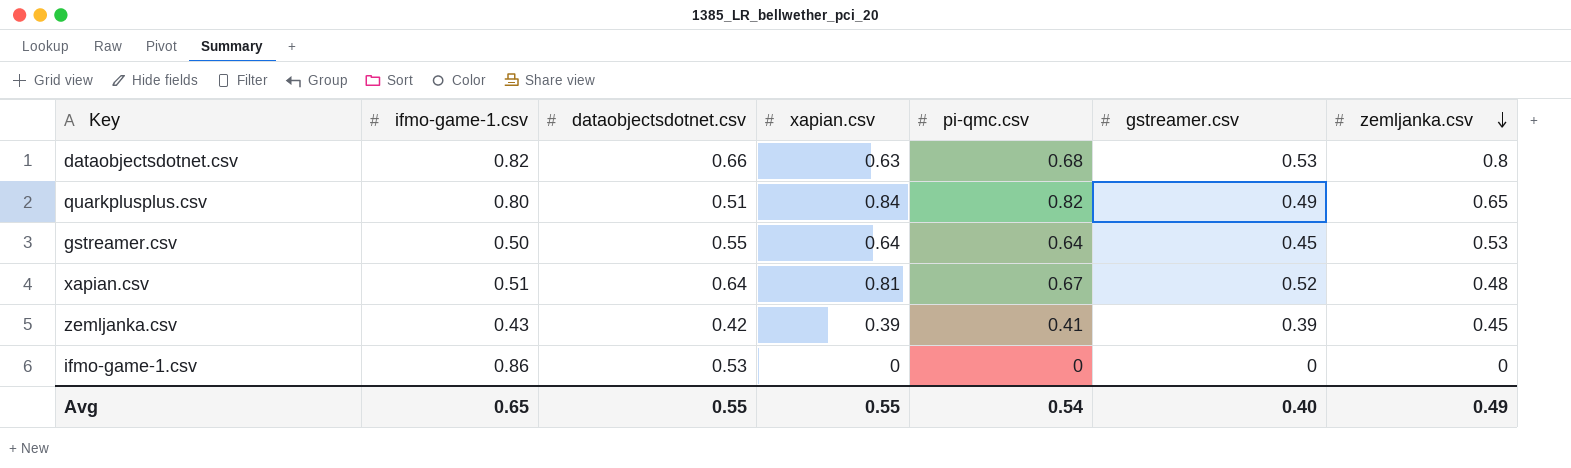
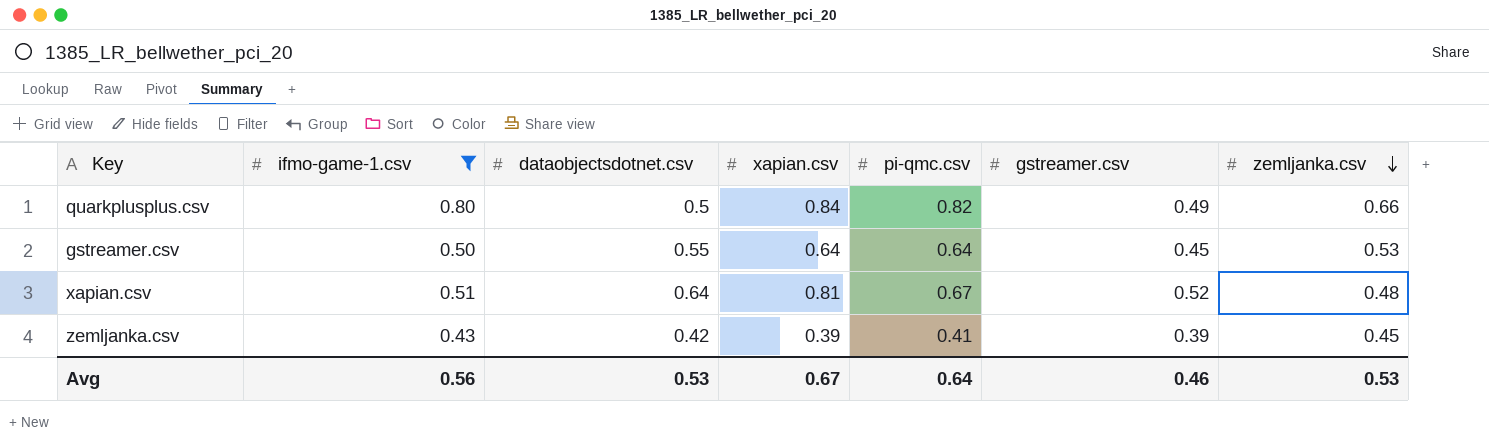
filter: none -> ifmo-game-1.csv <= 0.80
quarkplusplus.csv | dataobjectsdotnet.csv: 0.51 -> 0.5
quarkplusplus.csv | zemljanka.csv: 0.65 -> 0.66
Avg | ifmo-game-1.csv: 0.65 -> 0.56
Avg | dataobjectsdotnet.csv: 0.55 -> 0.53
Avg | xapian.csv: 0.55 -> 0.67
Avg | pi-qmc.csv: 0.54 -> 0.64
Avg | gstreamer.csv: 0.40 -> 0.46
Avg | zemljanka.csv: 0.49 -> 0.53

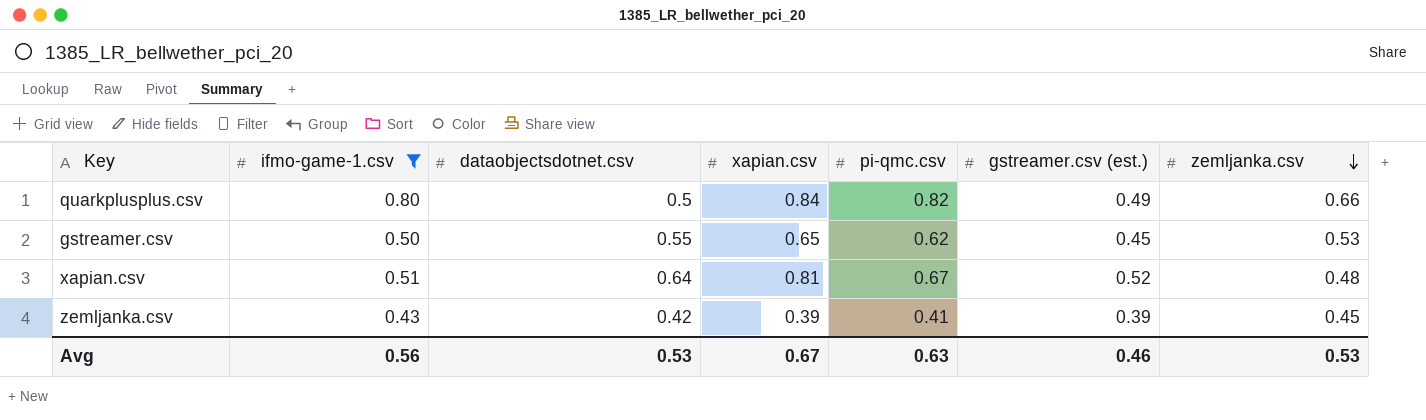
column name: gstreamer.csv -> gstreamer.csv (est.)
gstreamer.csv | xapian.csv: 0.64 -> 0.65
gstreamer.csv | pi-qmc.csv: 0.64 -> 0.62
Avg | pi-qmc.csv: 0.64 -> 0.63

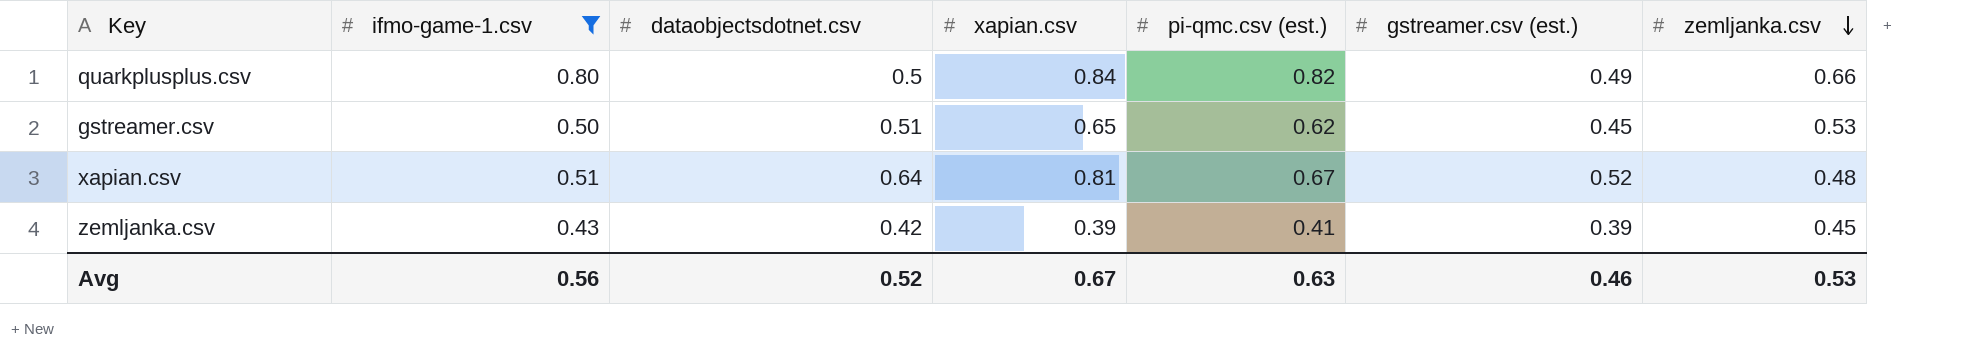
column name: pi-qmc.csv -> pi-qmc.csv (est.)
gstreamer.csv | dataobjectsdotnet.csv: 0.55 -> 0.51
Avg | dataobjectsdotnet.csv: 0.53 -> 0.52

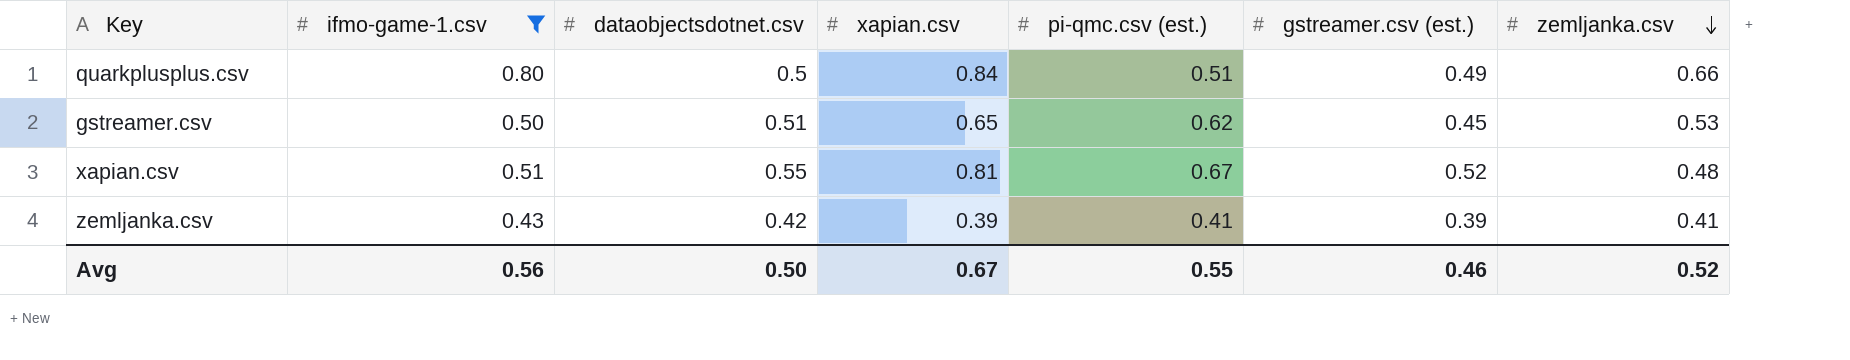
quarkplusplus.csv | pi-qmc.csv (est.): 0.82 -> 0.51
xapian.csv | dataobjectsdotnet.csv: 0.64 -> 0.55
zemljanka.csv | zemljanka.csv: 0.45 -> 0.41
Avg | dataobjectsdotnet.csv: 0.52 -> 0.50
Avg | pi-qmc.csv (est.): 0.63 -> 0.55
Avg | zemljanka.csv: 0.53 -> 0.52

